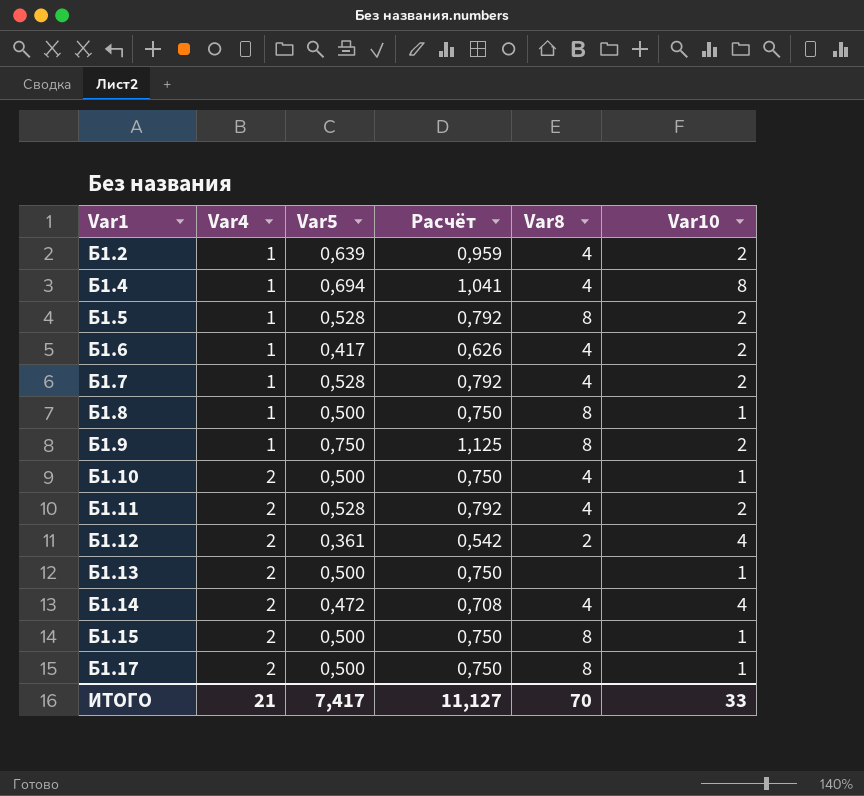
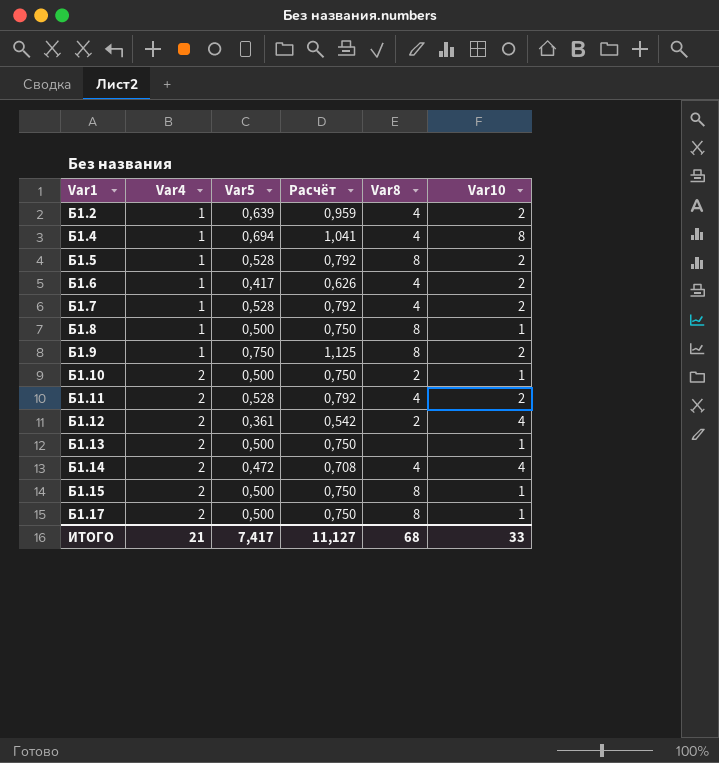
Б1.10 | Var8: 4 -> 2
ИТОГО | Var8: 70 -> 68

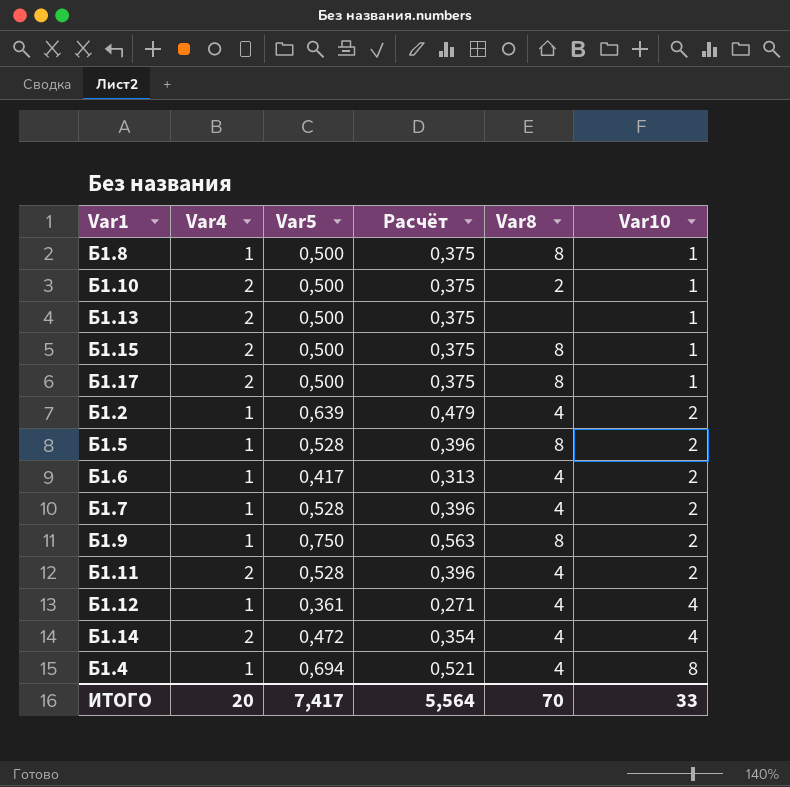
row order: Var1 ascending -> Var10 ascending
column Расчёт | formula: [Var5] * 1,5 -> [Var5] * 0,75
Б1.12 | Var4: 2 -> 1
Б1.12 | Var8: 2 -> 4
ИТОГО | Var4: 21 -> 20
ИТОГО | Расчёт: 11,127 -> 5,564
ИТОГО | Var8: 68 -> 70

